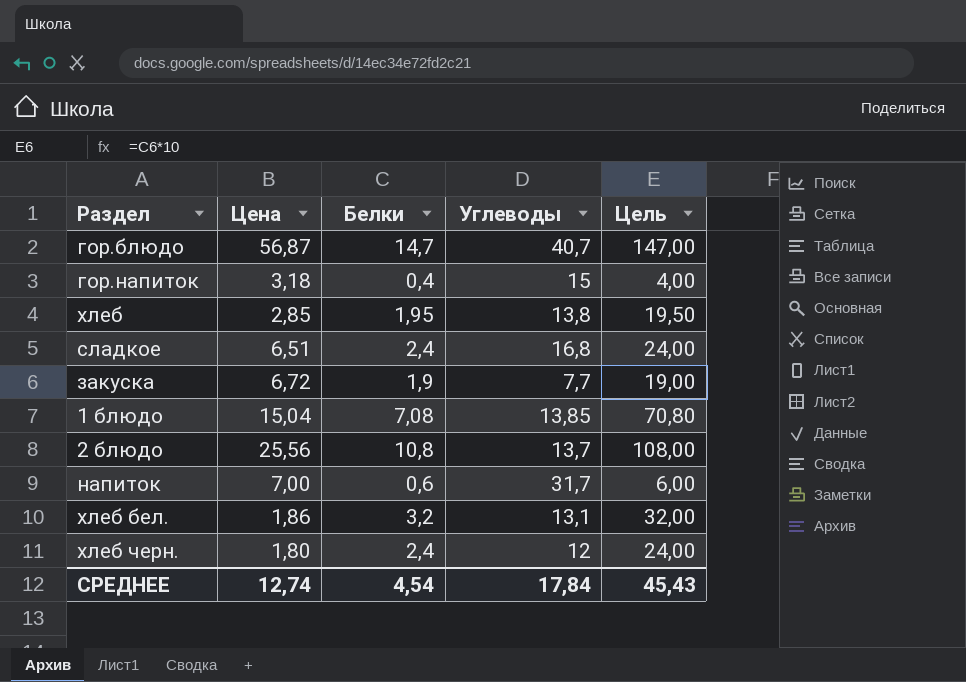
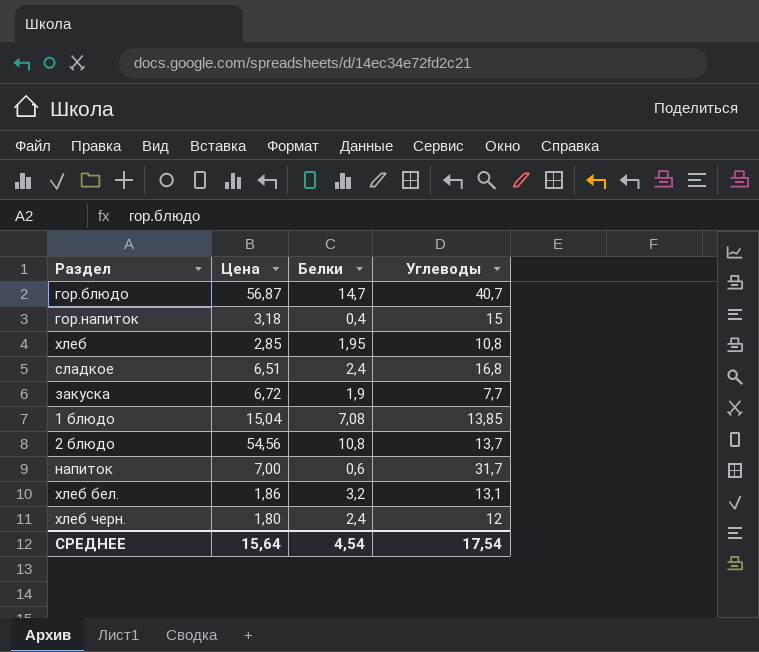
column Цель | formula: [Белки] * 10 -> none
хлеб | Углеводы: 13,8 -> 10,8
2 блюдо | Цена: 25,56 -> 54,56
СРЕДНЕЕ | Цена: 12,74 -> 15,64
СРЕДНЕЕ | Углеводы: 17,84 -> 17,54

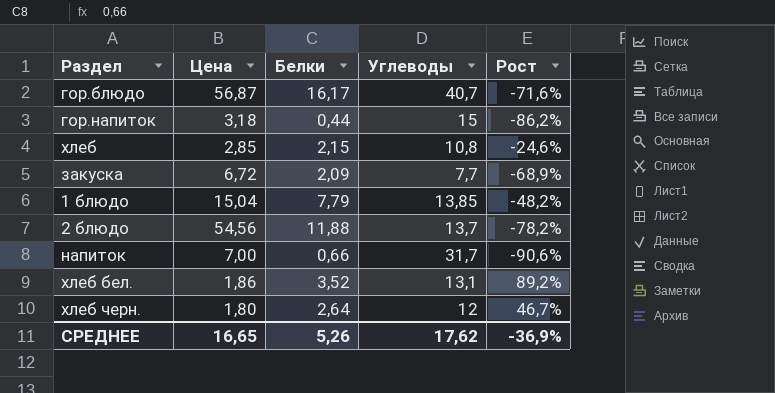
column Рост | formula: none -> ([Белки] - [Цена]) / [Цена]
row сладкое: 6,51 | 2,4 | 16,8 -> none
гор.блюдо | Белки: 14,7 -> 16,17
гор.напиток | Белки: 0,4 -> 0,44
хлеб | Белки: 1,95 -> 2,15
закуска | Белки: 1,9 -> 2,09
1 блюдо | Белки: 7,08 -> 7,79
2 блюдо | Белки: 10,8 -> 11,88
напиток | Белки: 0,6 -> 0,66
хлеб бел. | Белки: 3,2 -> 3,52
хлеб черн. | Белки: 2,4 -> 2,64
СРЕДНЕЕ | Цена: 15,64 -> 16,65
СРЕДНЕЕ | Белки: 4,54 -> 5,26
СРЕДНЕЕ | Углеводы: 17,54 -> 17,62

